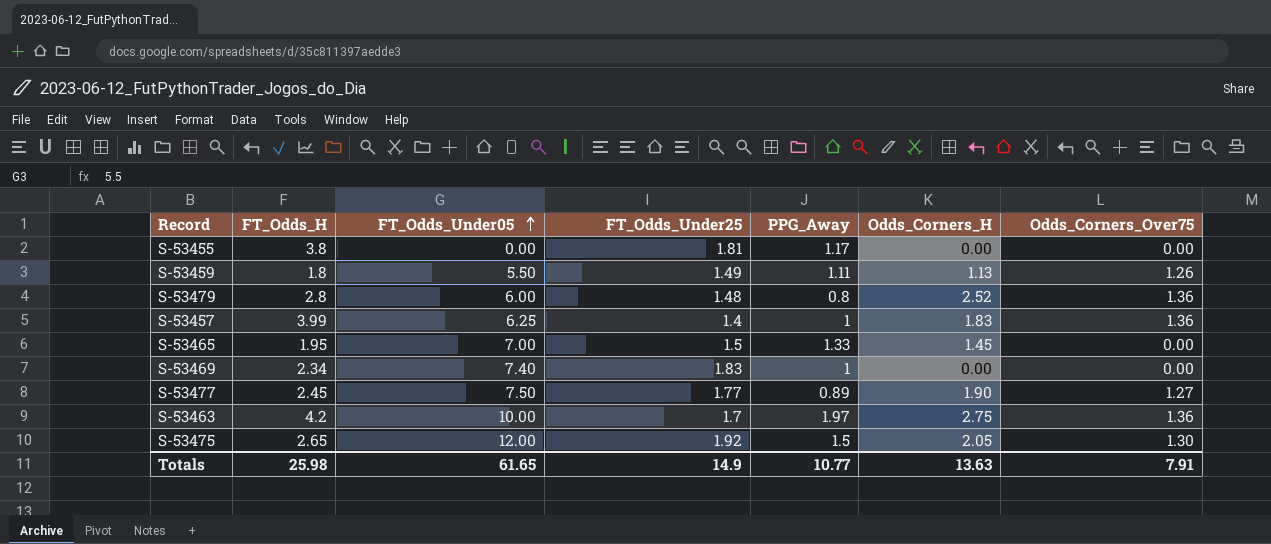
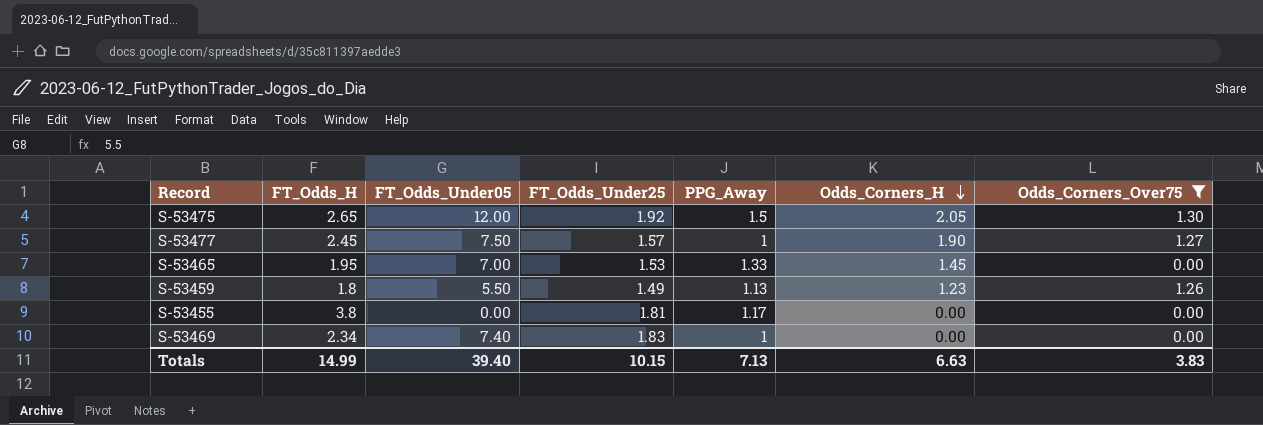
filter: none -> Odds_Corners_Over75 != 1.36
row order: FT_Odds_Under05 ascending -> Odds_Corners_H descending
S-53477 | FT_Odds_Under25: 1.77 -> 1.57
S-53477 | PPG_Away: 0.89 -> 1
S-53465 | FT_Odds_Under25: 1.5 -> 1.53
S-53459 | PPG_Away: 1.11 -> 1.13
S-53459 | Odds_Corners_H: 1.13 -> 1.23
Totals | FT_Odds_H: 25.98 -> 14.99
Totals | FT_Odds_Under05: 61.65 -> 39.40
Totals | FT_Odds_Under25: 14.9 -> 10.15
Totals | PPG_Away: 10.77 -> 7.13
Totals | Odds_Corners_H: 13.63 -> 6.63
Totals | Odds_Corners_Over75: 7.91 -> 3.83

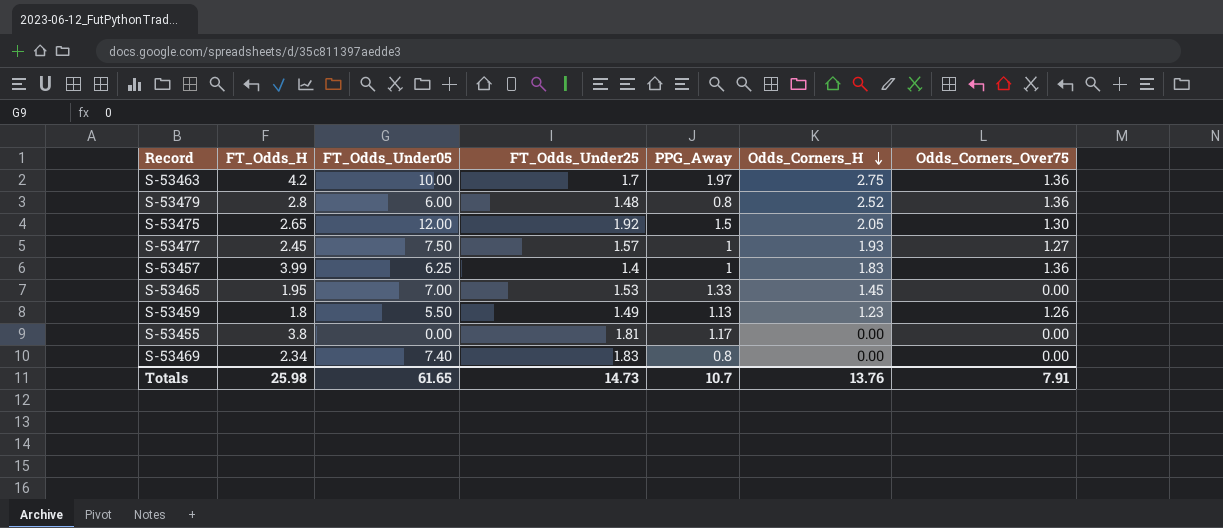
filter: Odds_Corners_Over75 != 1.36 -> none
S-53477 | Odds_Corners_H: 1.90 -> 1.93
S-53469 | PPG_Away: 1 -> 0.8
Totals | FT_Odds_H: 14.99 -> 25.98
Totals | FT_Odds_Under05: 39.40 -> 61.65
Totals | FT_Odds_Under25: 10.15 -> 14.73
Totals | PPG_Away: 7.13 -> 10.7
Totals | Odds_Corners_H: 6.63 -> 13.76
Totals | Odds_Corners_Over75: 3.83 -> 7.91

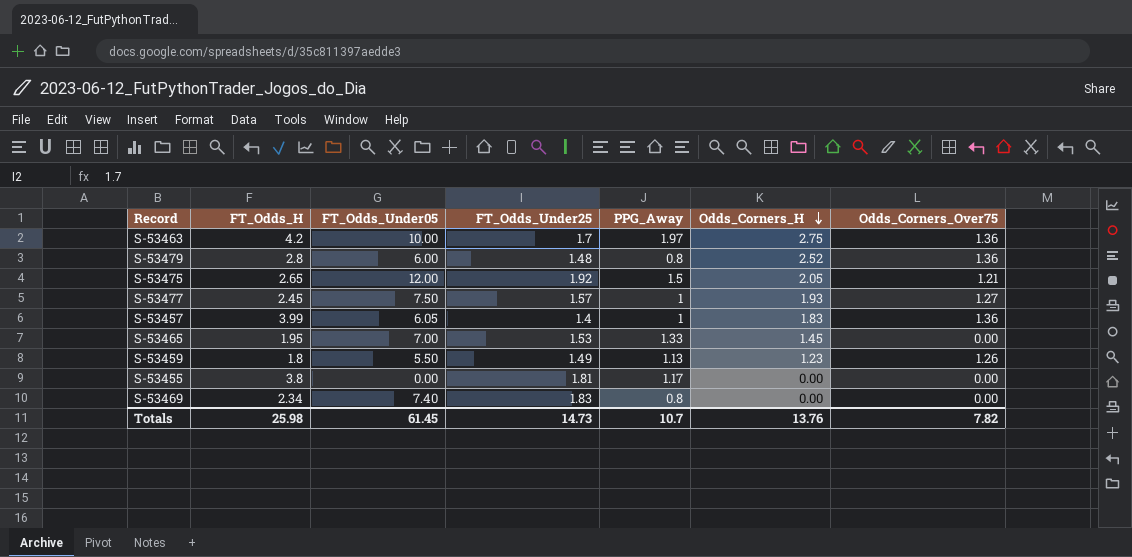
S-53475 | Odds_Corners_Over75: 1.30 -> 1.21
S-53457 | FT_Odds_Under05: 6.25 -> 6.05
Totals | FT_Odds_Under05: 61.65 -> 61.45
Totals | Odds_Corners_Over75: 7.91 -> 7.82

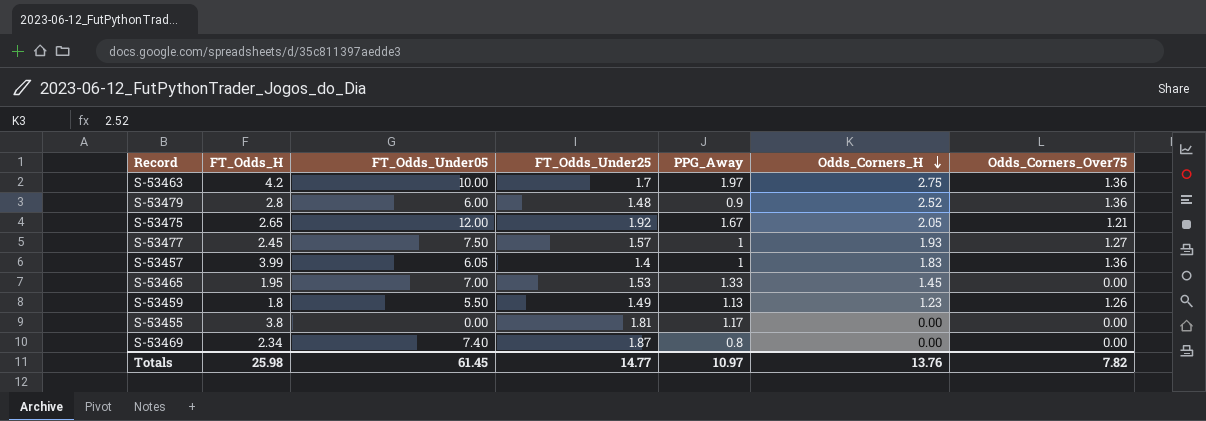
S-53479 | PPG_Away: 0.8 -> 0.9
S-53475 | PPG_Away: 1.5 -> 1.67
S-53469 | FT_Odds_Under25: 1.83 -> 1.87
Totals | FT_Odds_Under25: 14.73 -> 14.77
Totals | PPG_Away: 10.7 -> 10.97

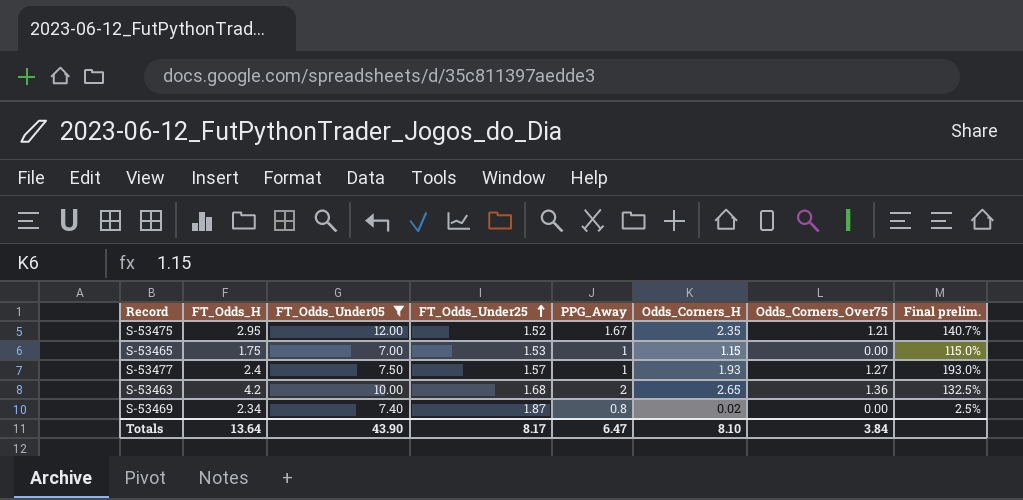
filter: none -> FT_Odds_Under05 >= 7.00
row order: Odds_Corners_H descending -> FT_Odds_Under25 ascending
column Final prelim. | formula: none -> [Odds_Corners_H] / [PPG_Away]
S-53475 | FT_Odds_H: 2.65 -> 2.95
S-53475 | FT_Odds_Under25: 1.92 -> 1.52
S-53475 | Odds_Corners_H: 2.05 -> 2.35
S-53465 | FT_Odds_H: 1.95 -> 1.75
S-53465 | PPG_Away: 1.33 -> 1
S-53465 | Odds_Corners_H: 1.45 -> 1.15
S-53477 | FT_Odds_H: 2.45 -> 2.4
S-53463 | FT_Odds_Under25: 1.7 -> 1.68
S-53463 | PPG_Away: 1.97 -> 2
S-53463 | Odds_Corners_H: 2.75 -> 2.65
S-53469 | Odds_Corners_H: 0.00 -> 0.02
Totals | FT_Odds_H: 25.98 -> 13.64
Totals | FT_Odds_Under05: 61.45 -> 43.90
Totals | FT_Odds_Under25: 14.77 -> 8.17
Totals | PPG_Away: 10.97 -> 6.47
Totals | Odds_Corners_H: 13.76 -> 8.10
Totals | Odds_Corners_Over75: 7.82 -> 3.84

